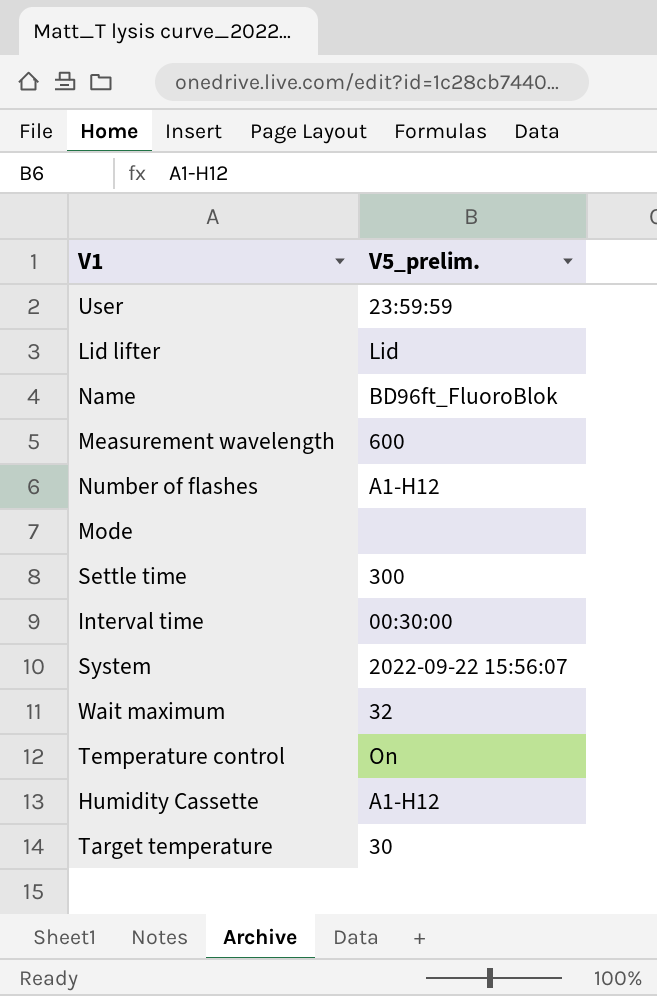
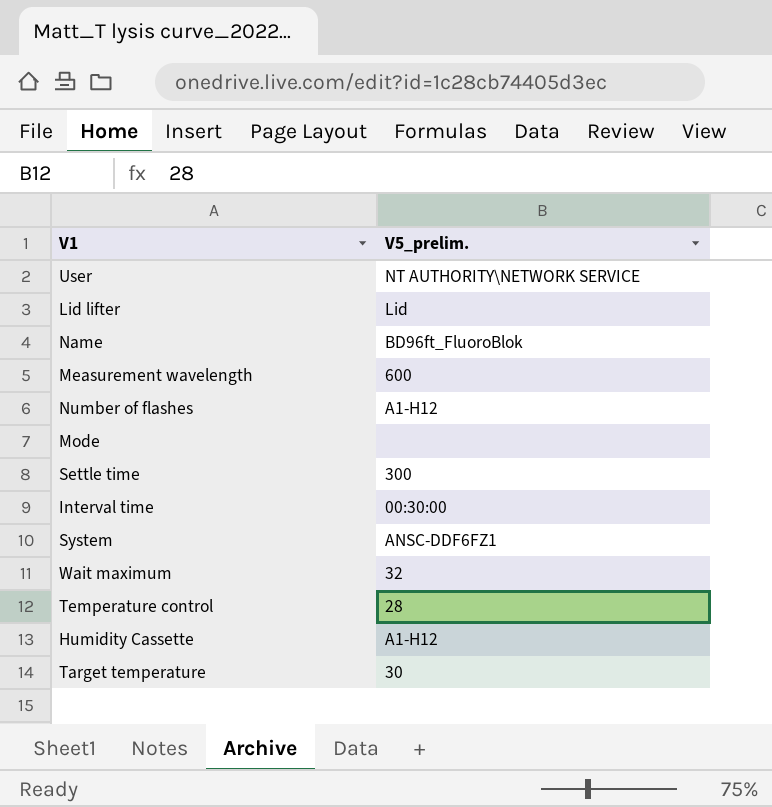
User | V5_prelim.: 23:59:59 -> NT AUTHORITY\NETWORK SERVICE
System | V5_prelim.: 2022-09-22 15:56:07 -> ANSC-DDF6FZ1
Temperature control | V5_prelim.: On -> 28

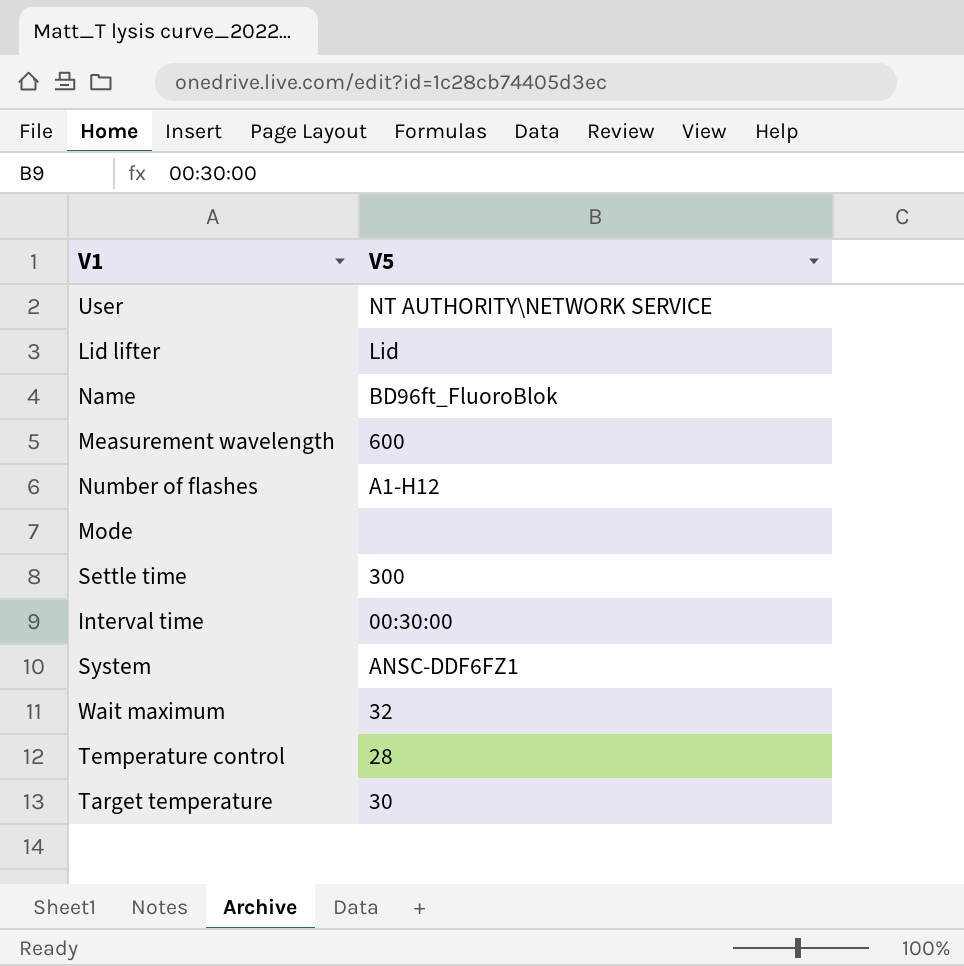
column name: V5_prelim. -> V5
row Humidity Cassette: A1-H12 -> none

